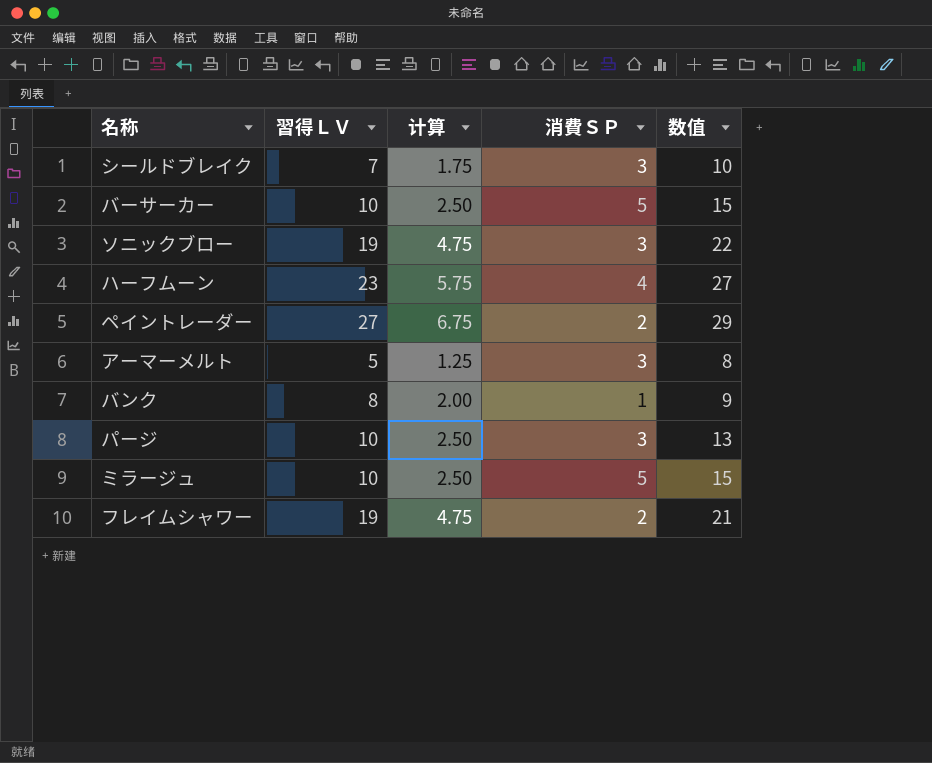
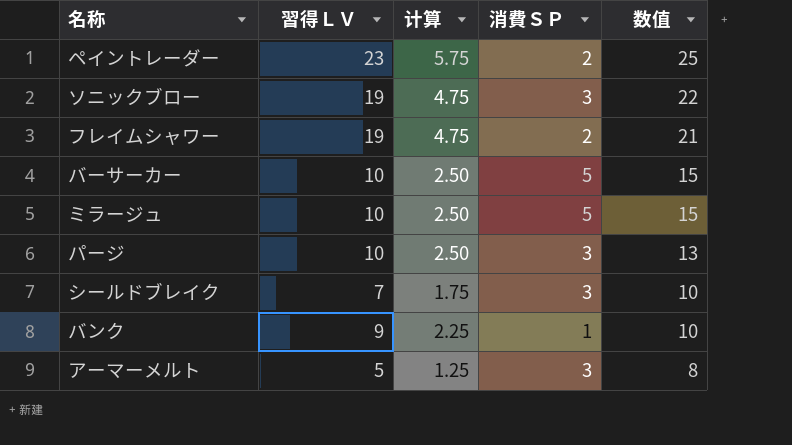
row order: none -> 数值 descending
row ハーフムーン: 23 | 5.75 | 4 | 27 -> none
ペイントレーダー | 習得ＬＶ: 27 -> 23
ペイントレーダー | 计算: 6.75 -> 5.75
ペイントレーダー | 数值: 29 -> 25
バンク | 習得ＬＶ: 8 -> 9
バンク | 计算: 2.00 -> 2.25
バンク | 数值: 9 -> 10

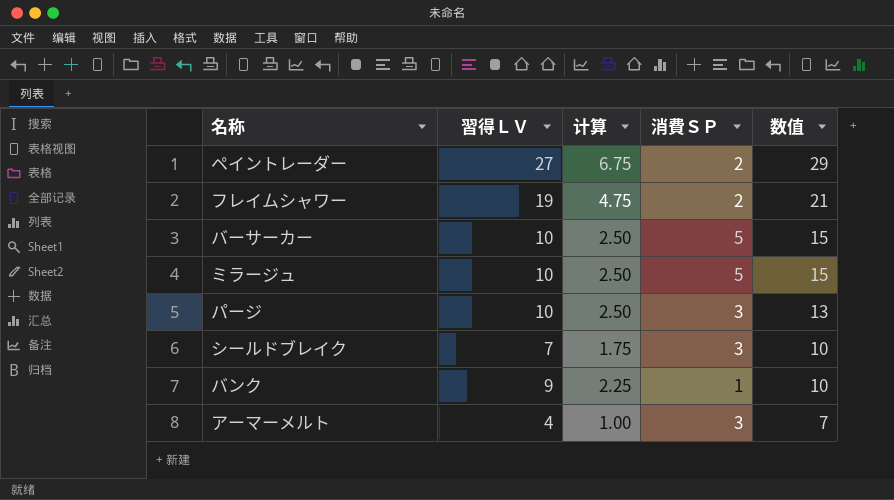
row ソニックブロー: 19 | 4.75 | 3 | 22 -> none
ペイントレーダー | 習得ＬＶ: 23 -> 27
ペイントレーダー | 计算: 5.75 -> 6.75
ペイントレーダー | 数值: 25 -> 29
アーマーメルト | 習得ＬＶ: 5 -> 4
アーマーメルト | 计算: 1.25 -> 1.00
アーマーメルト | 数值: 8 -> 7

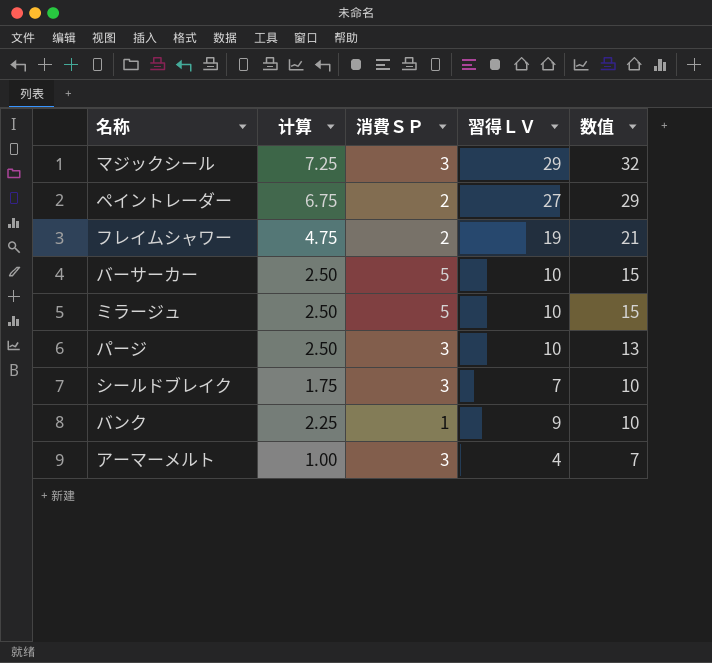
column 習得ＬＶ | position: 2 -> 4
row マジックシール: none -> 7.25 | 3 | 29 | 32

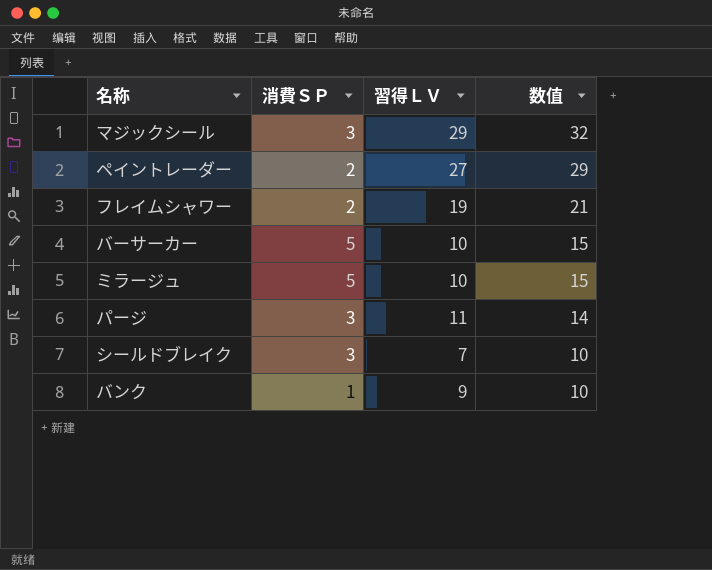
column 计算 | formula: [習得ＬＶ] * 0.25 -> none
row アーマーメルト: 1.00 | 3 | 4 | 7 -> none
パージ | 習得ＬＶ: 10 -> 11
パージ | 数值: 13 -> 14

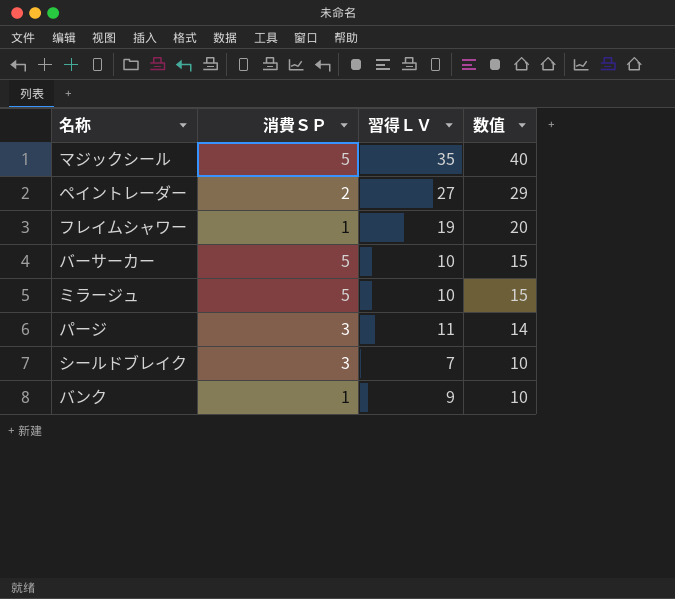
マジックシール | 消費ＳＰ: 3 -> 5
マジックシール | 習得ＬＶ: 29 -> 35
マジックシール | 数值: 32 -> 40
フレイムシャワー | 消費ＳＰ: 2 -> 1
フレイムシャワー | 数值: 21 -> 20

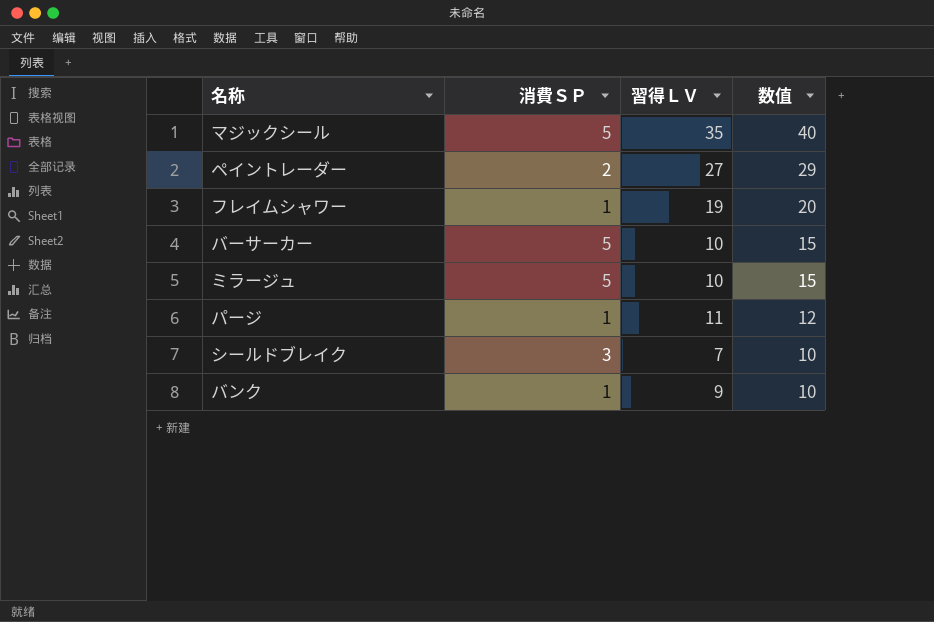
パージ | 消費ＳＰ: 3 -> 1
パージ | 数值: 14 -> 12

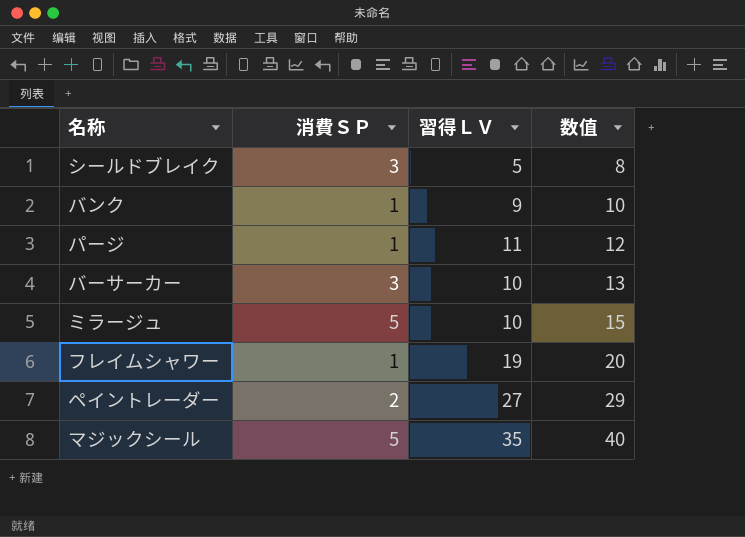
row order: 数值 descending -> 数值 ascending
シールドブレイク | 習得ＬＶ: 7 -> 5
シールドブレイク | 数值: 10 -> 8
バーサーカー | 消費ＳＰ: 5 -> 3
バーサーカー | 数值: 15 -> 13

